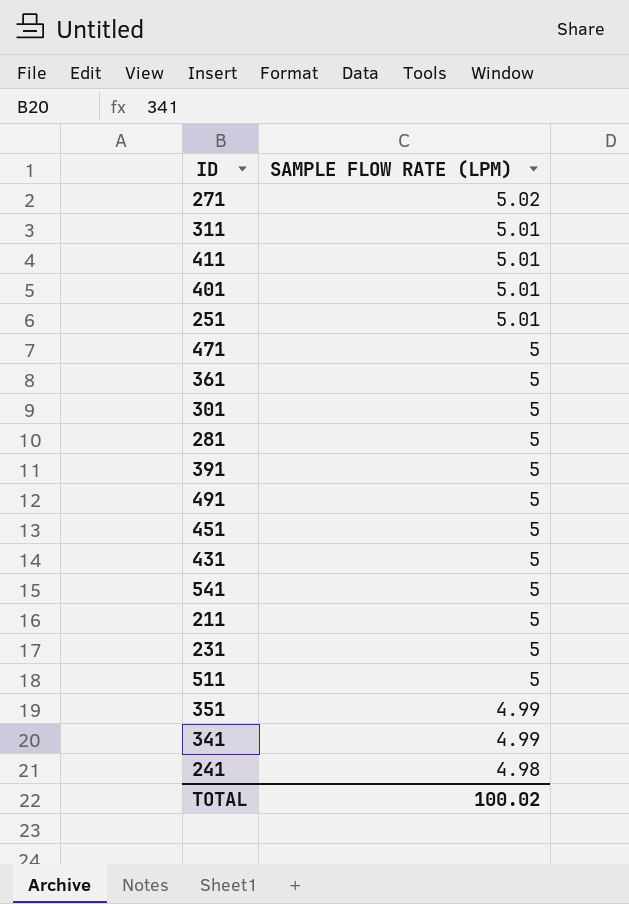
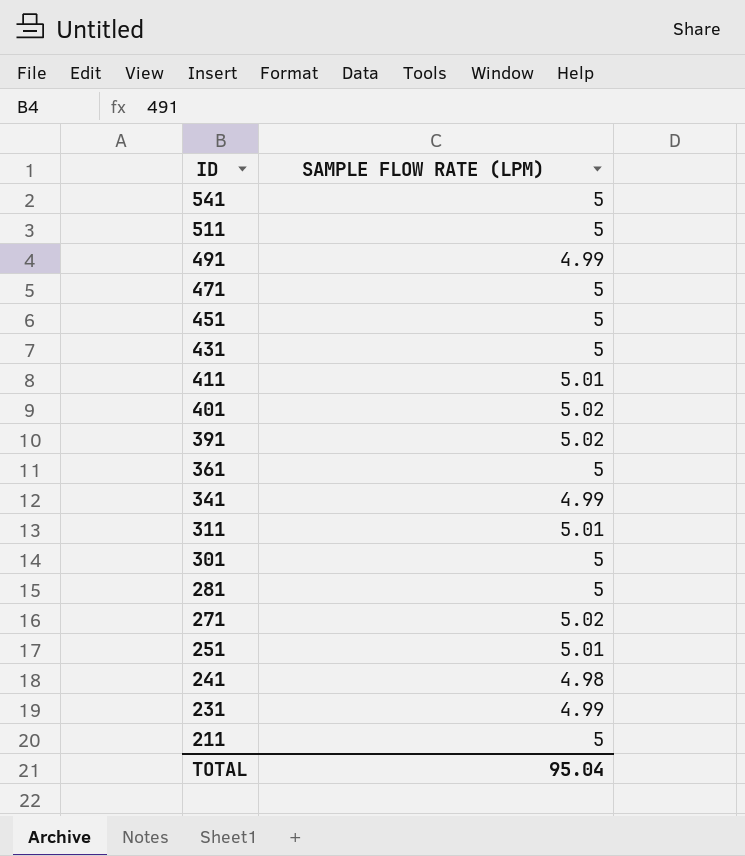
row order: SAMPLE FLOW RATE (LPM) descending -> ID descending
row 351: 4.99 -> none
491 | SAMPLE FLOW RATE (LPM): 5 -> 4.99
401 | SAMPLE FLOW RATE (LPM): 5.01 -> 5.02
391 | SAMPLE FLOW RATE (LPM): 5 -> 5.02
231 | SAMPLE FLOW RATE (LPM): 5 -> 4.99
TOTAL | SAMPLE FLOW RATE (LPM): 100.02 -> 95.04

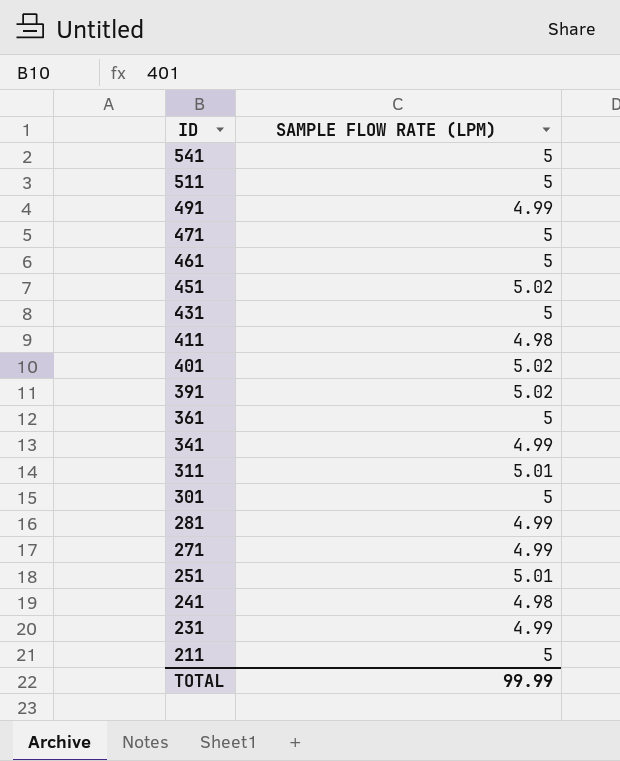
row 461: none -> 5
451 | SAMPLE FLOW RATE (LPM): 5 -> 5.02
411 | SAMPLE FLOW RATE (LPM): 5.01 -> 4.98
281 | SAMPLE FLOW RATE (LPM): 5 -> 4.99
271 | SAMPLE FLOW RATE (LPM): 5.02 -> 4.99
TOTAL | SAMPLE FLOW RATE (LPM): 95.04 -> 99.99

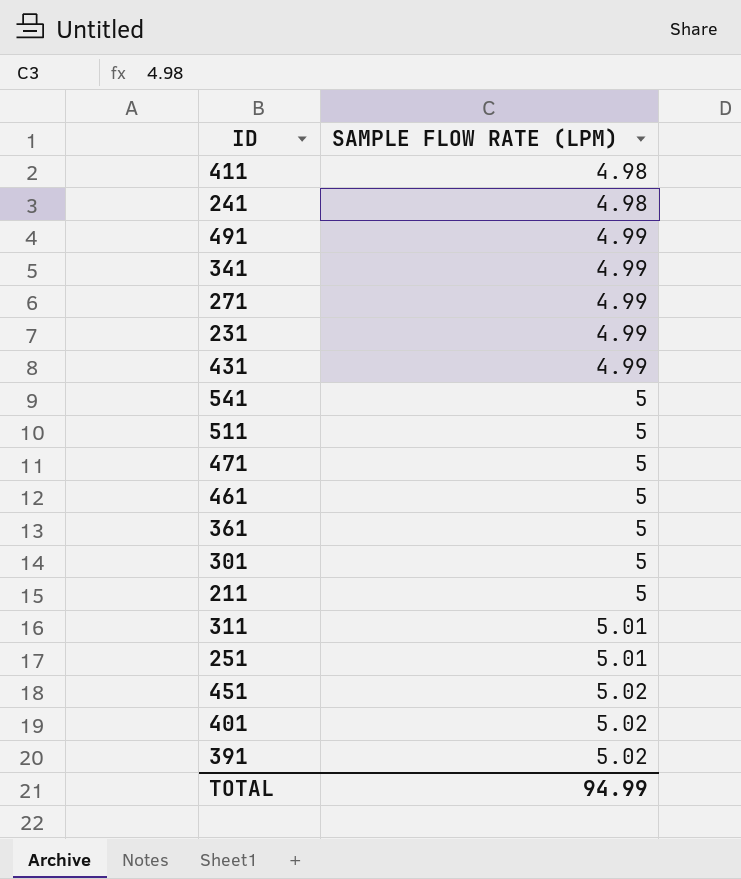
row order: ID descending -> SAMPLE FLOW RATE (LPM) ascending
row 281: 4.99 -> none
431 | SAMPLE FLOW RATE (LPM): 5 -> 4.99
TOTAL | SAMPLE FLOW RATE (LPM): 99.99 -> 94.99

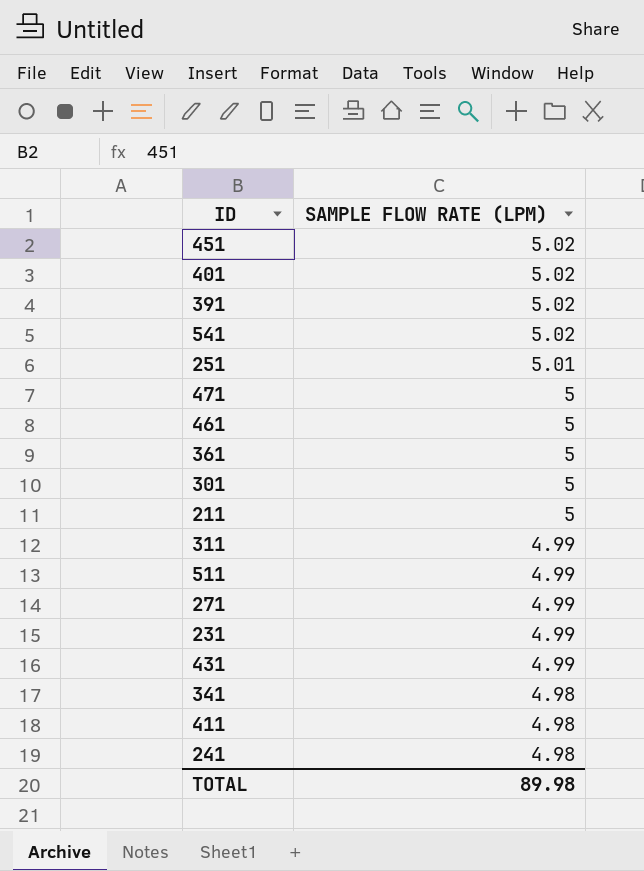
row order: SAMPLE FLOW RATE (LPM) ascending -> SAMPLE FLOW RATE (LPM) descending
row 491: 4.99 -> none
541 | SAMPLE FLOW RATE (LPM): 5 -> 5.02
311 | SAMPLE FLOW RATE (LPM): 5.01 -> 4.99
511 | SAMPLE FLOW RATE (LPM): 5 -> 4.99
341 | SAMPLE FLOW RATE (LPM): 4.99 -> 4.98
TOTAL | SAMPLE FLOW RATE (LPM): 94.99 -> 89.98

